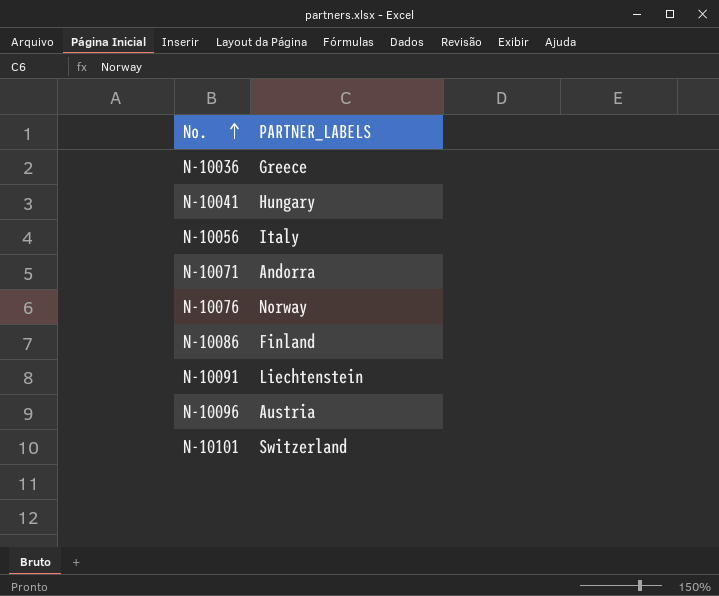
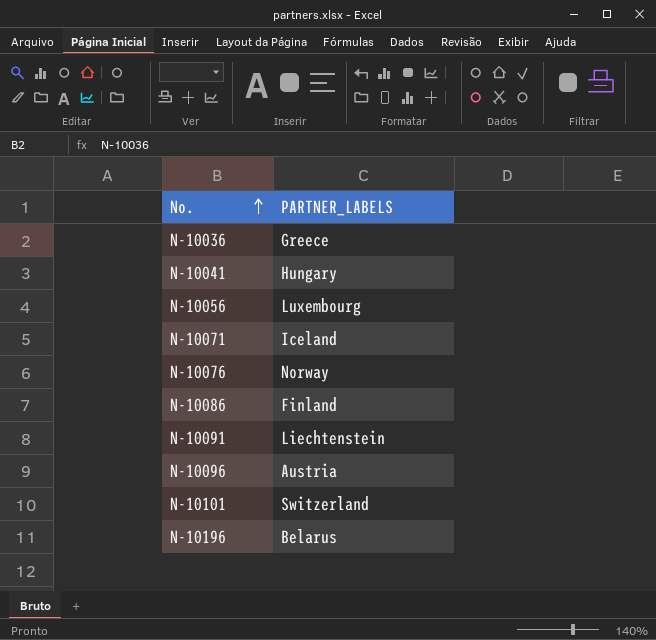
N-10056 | PARTNER_LABELS: Italy -> Luxembourg
N-10071 | PARTNER_LABELS: Andorra -> Iceland
row N-10196: none -> Belarus

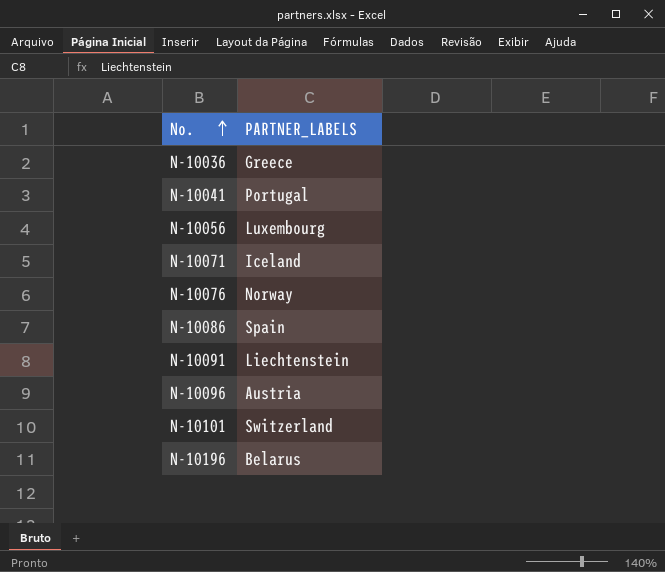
N-10041 | PARTNER_LABELS: Hungary -> Portugal
N-10086 | PARTNER_LABELS: Finland -> Spain

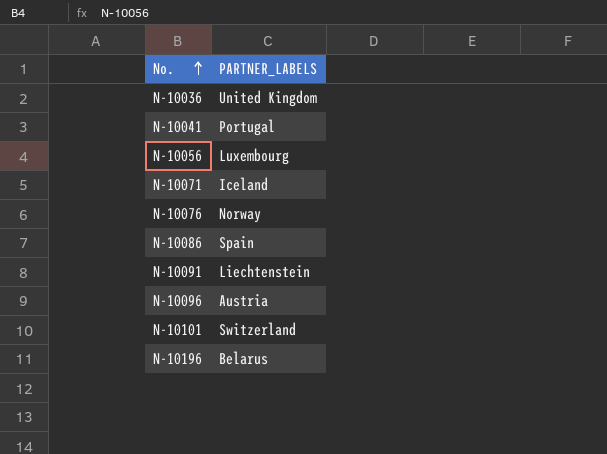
N-10036 | PARTNER_LABELS: Greece -> United Kingdom

